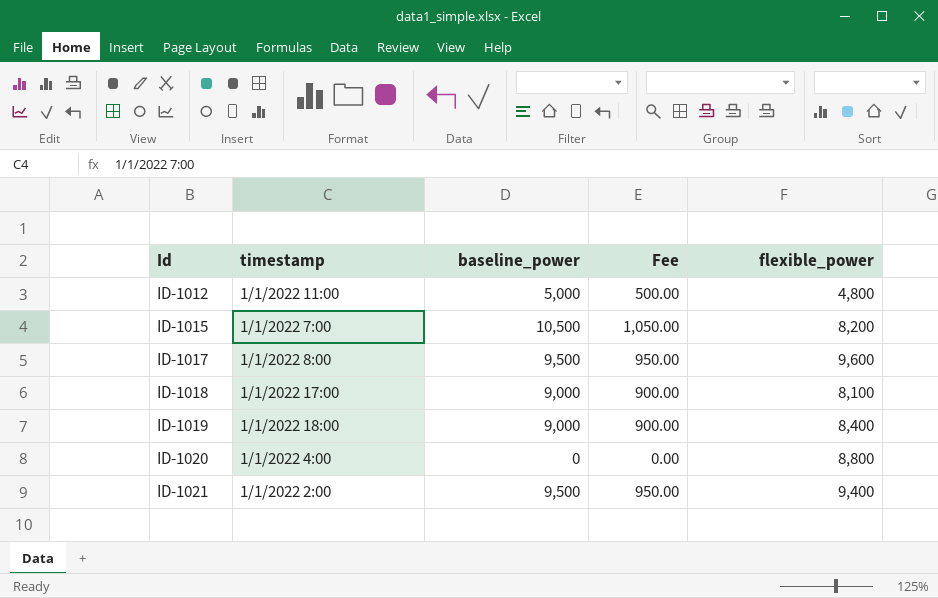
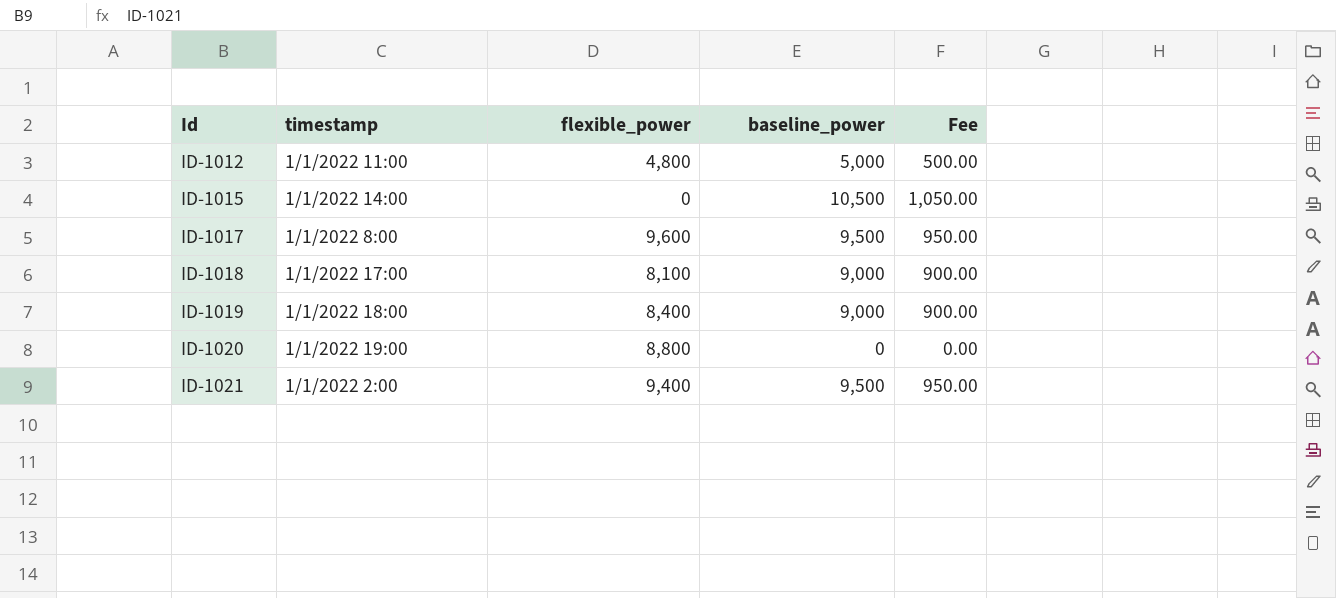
column flexible_power | position: 5 -> 3
ID-1015 | timestamp: 1/1/2022 7:00 -> 1/1/2022 14:00
ID-1015 | flexible_power: 8,200 -> 0
ID-1020 | timestamp: 1/1/2022 4:00 -> 1/1/2022 19:00

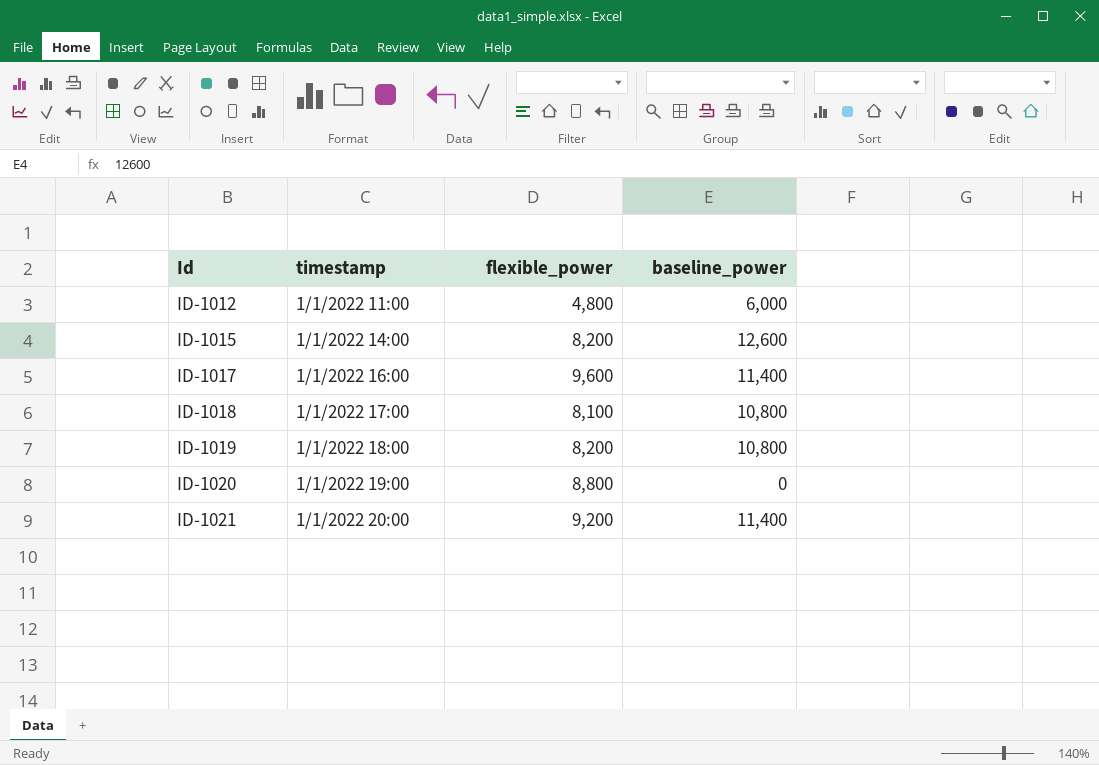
column Fee | formula: [baseline_power] * 0.1 -> none
ID-1012 | baseline_power: 5,000 -> 6,000
ID-1015 | flexible_power: 0 -> 8,200
ID-1015 | baseline_power: 10,500 -> 12,600
ID-1017 | timestamp: 1/1/2022 8:00 -> 1/1/2022 16:00
ID-1017 | baseline_power: 9,500 -> 11,400
ID-1018 | baseline_power: 9,000 -> 10,800
ID-1019 | flexible_power: 8,400 -> 8,200
ID-1019 | baseline_power: 9,000 -> 10,800
ID-1021 | timestamp: 1/1/2022 2:00 -> 1/1/2022 20:00
ID-1021 | flexible_power: 9,400 -> 9,200
ID-1021 | baseline_power: 9,500 -> 11,400

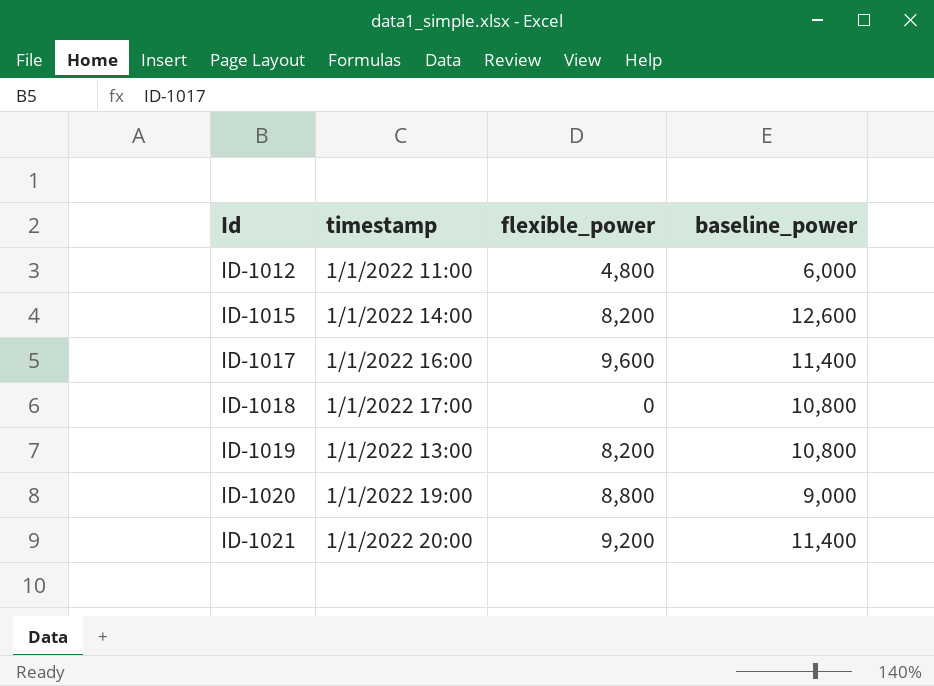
ID-1018 | flexible_power: 8,100 -> 0
ID-1019 | timestamp: 1/1/2022 18:00 -> 1/1/2022 13:00
ID-1020 | baseline_power: 0 -> 9,000

